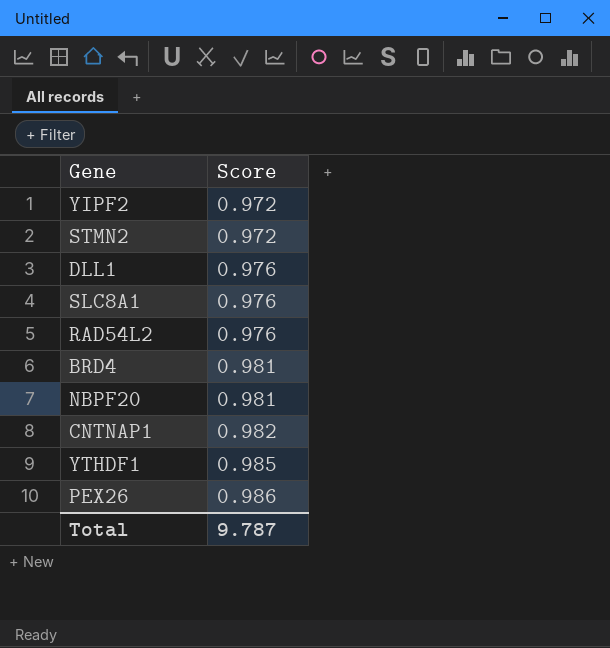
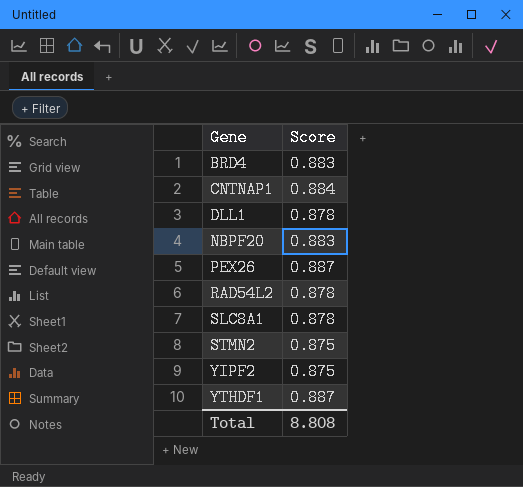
row order: Score ascending -> Gene ascending
BRD4 | Score: 0.981 -> 0.883
CNTNAP1 | Score: 0.982 -> 0.884
DLL1 | Score: 0.976 -> 0.878
NBPF20 | Score: 0.981 -> 0.883
PEX26 | Score: 0.986 -> 0.887
RAD54L2 | Score: 0.976 -> 0.878
SLC8A1 | Score: 0.976 -> 0.878
STMN2 | Score: 0.972 -> 0.875
YIPF2 | Score: 0.972 -> 0.875
YTHDF1 | Score: 0.985 -> 0.887
Total | Score: 9.787 -> 8.808

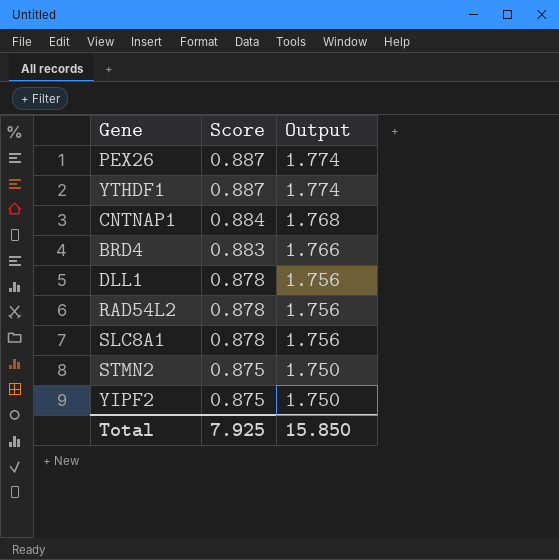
row order: Gene ascending -> Score descending
column Output | formula: none -> [Score] * 2
row NBPF20: 0.883 -> none
Total | Score: 8.808 -> 7.925

